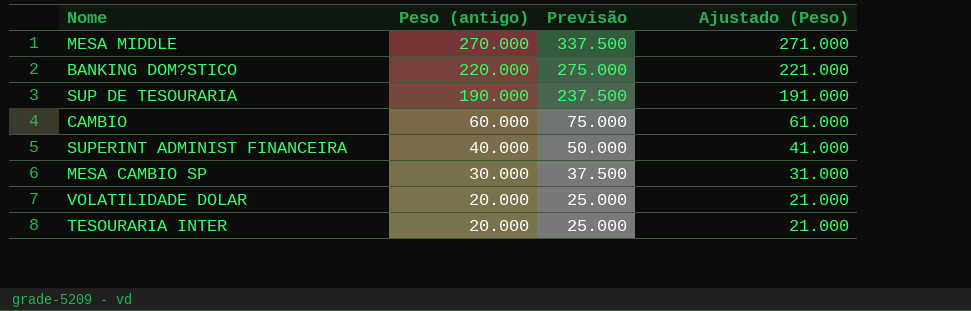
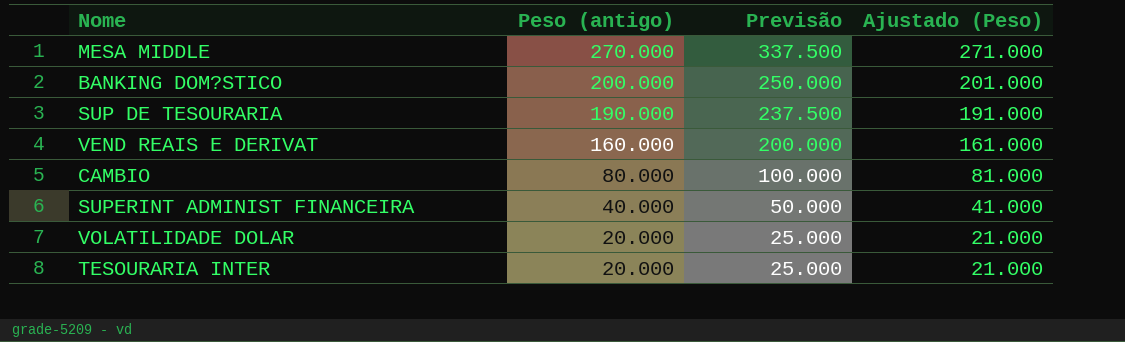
row MESA CAMBIO SP: 30.000 | 37.500 | 31.000 -> none
BANKING DOM?STICO | Peso (antigo): 220.000 -> 200.000
BANKING DOM?STICO | Previsão: 275.000 -> 250.000
BANKING DOM?STICO | Ajustado (Peso): 221.000 -> 201.000
row VEND REAIS E DERIVAT: none -> 160.000 | 200.000 | 161.000
CAMBIO | Peso (antigo): 60.000 -> 80.000
CAMBIO | Previsão: 75.000 -> 100.000
CAMBIO | Ajustado (Peso): 61.000 -> 81.000

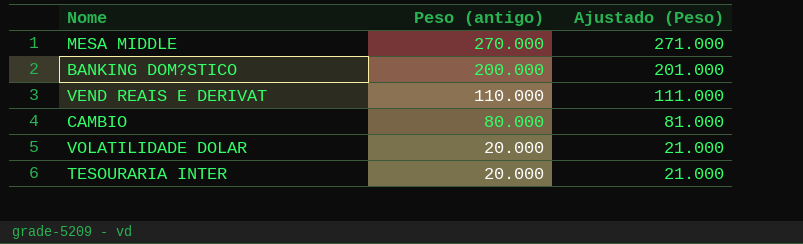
column Previsão | formula: [Peso (antigo)] * 1,25 -> none
row SUP DE TESOURARIA: 190.000 | 237.500 | 191.000 -> none
row SUPERINT ADMINIST FINANCEIRA: 40.000 | 50.000 | 41.000 -> none
VEND REAIS E DERIVAT | Peso (antigo): 160.000 -> 110.000
VEND REAIS E DERIVAT | Ajustado (Peso): 161.000 -> 111.000

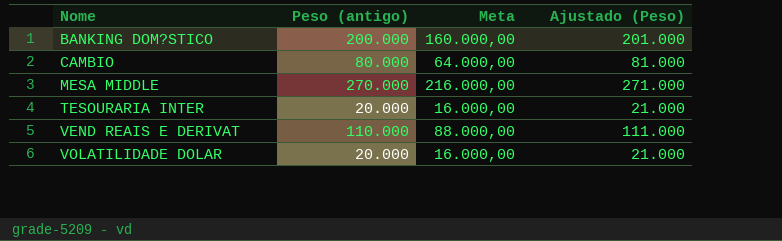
row order: Peso (antigo) descending -> Nome ascending
column Meta | formula: none -> [Peso (antigo)] * 0,8

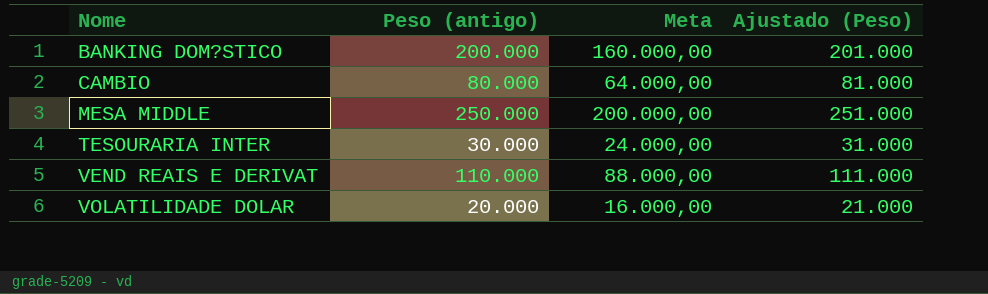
MESA MIDDLE | Peso (antigo): 270.000 -> 250.000
MESA MIDDLE | Meta: 216.000,00 -> 200.000,00
MESA MIDDLE | Ajustado (Peso): 271.000 -> 251.000
TESOURARIA INTER | Peso (antigo): 20.000 -> 30.000
TESOURARIA INTER | Meta: 16.000,00 -> 24.000,00
TESOURARIA INTER | Ajustado (Peso): 21.000 -> 31.000

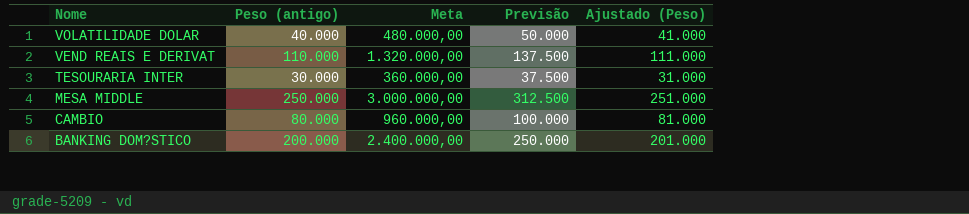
row order: Nome ascending -> Nome descending
column Meta | formula: [Peso (antigo)] * 0,8 -> [Peso (antigo)] * 12
column Previsão | formula: none -> [Peso (antigo)] * 1,25
VOLATILIDADE DOLAR | Peso (antigo): 20.000 -> 40.000
VOLATILIDADE DOLAR | Ajustado (Peso): 21.000 -> 41.000

